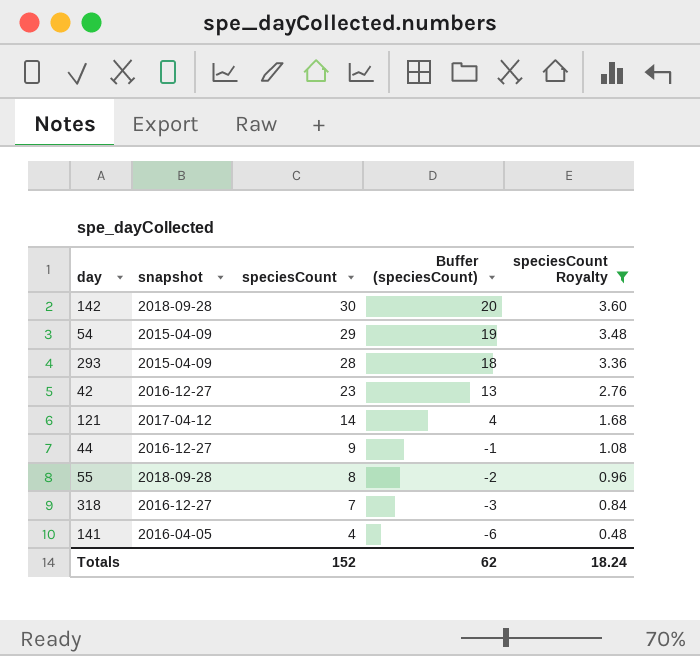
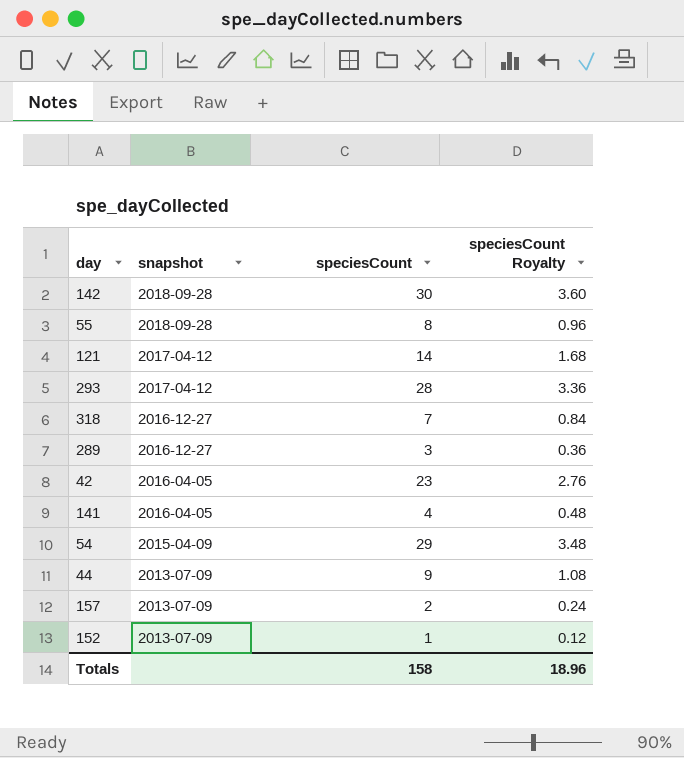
filter: speciesCount Royalty >= 0.48 -> none
row order: speciesCount descending -> snapshot descending
column Buffer (speciesCount) | formula: [speciesCount] - 10 -> none
293 | snapshot: 2015-04-09 -> 2017-04-12
42 | snapshot: 2016-12-27 -> 2016-04-05
44 | snapshot: 2016-12-27 -> 2013-07-09
Totals | speciesCount: 152 -> 158
Totals | speciesCount Royalty: 18.24 -> 18.96

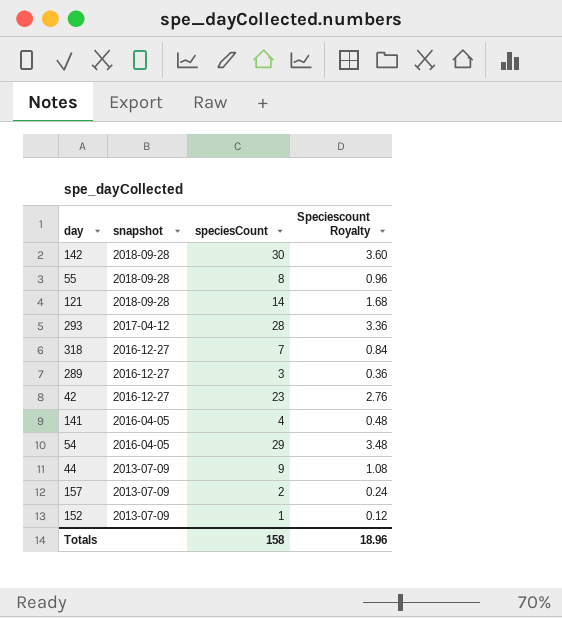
column name: speciesCount Royalty -> Speciescount Royalty
121 | snapshot: 2017-04-12 -> 2018-09-28
42 | snapshot: 2016-04-05 -> 2016-12-27
54 | snapshot: 2015-04-09 -> 2016-04-05

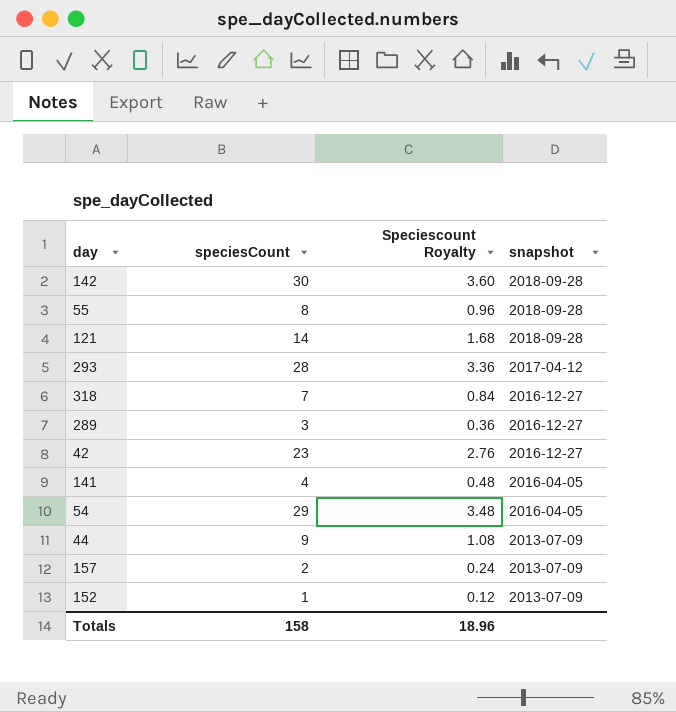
column snapshot | position: 2 -> 4

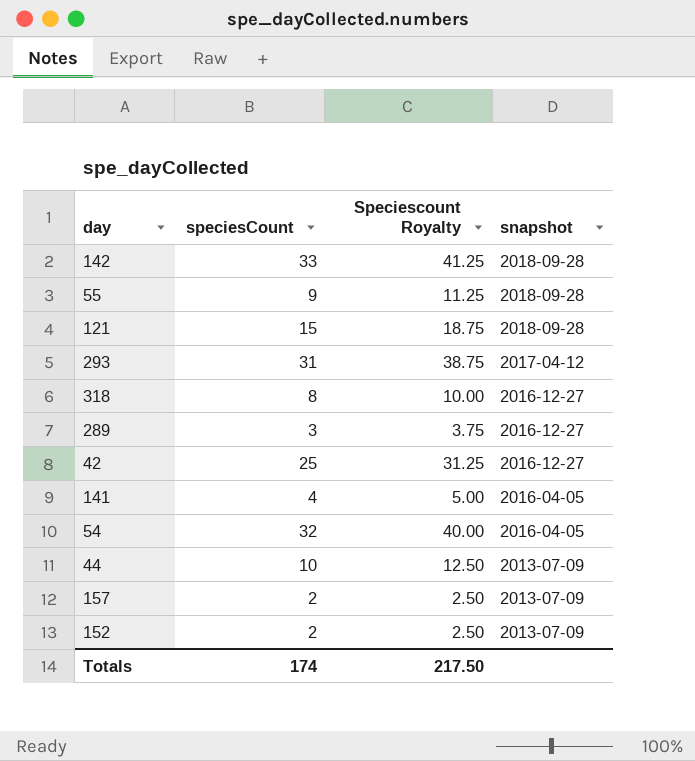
column Speciescount Royalty | formula: [speciesCount] * 0.12 -> [speciesCount] * 1.25
142 | speciesCount: 30 -> 33
55 | speciesCount: 8 -> 9
121 | speciesCount: 14 -> 15
293 | speciesCount: 28 -> 31
318 | speciesCount: 7 -> 8
42 | speciesCount: 23 -> 25
54 | speciesCount: 29 -> 32
44 | speciesCount: 9 -> 10
152 | speciesCount: 1 -> 2
Totals | speciesCount: 158 -> 174
Totals | Speciescount Royalty: 18.96 -> 217.50

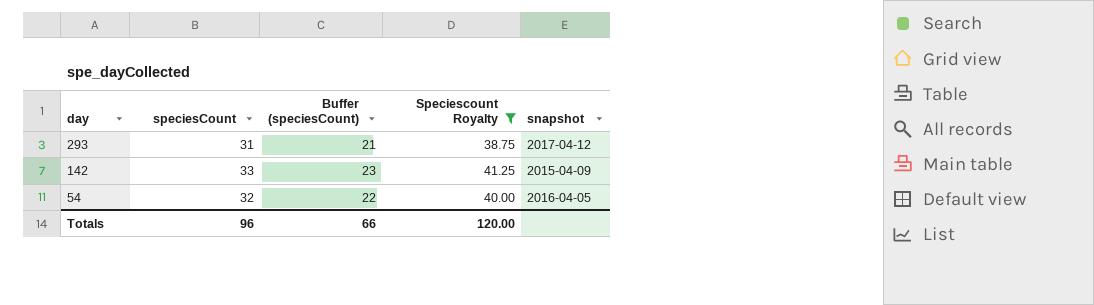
filter: none -> Speciescount Royalty >= 38.75
row order: snapshot descending -> day descending
column Buffer (speciesCount) | formula: none -> [speciesCount] - 10
142 | snapshot: 2018-09-28 -> 2015-04-09
Totals | speciesCount: 174 -> 96
Totals | Speciescount Royalty: 217.50 -> 120.00

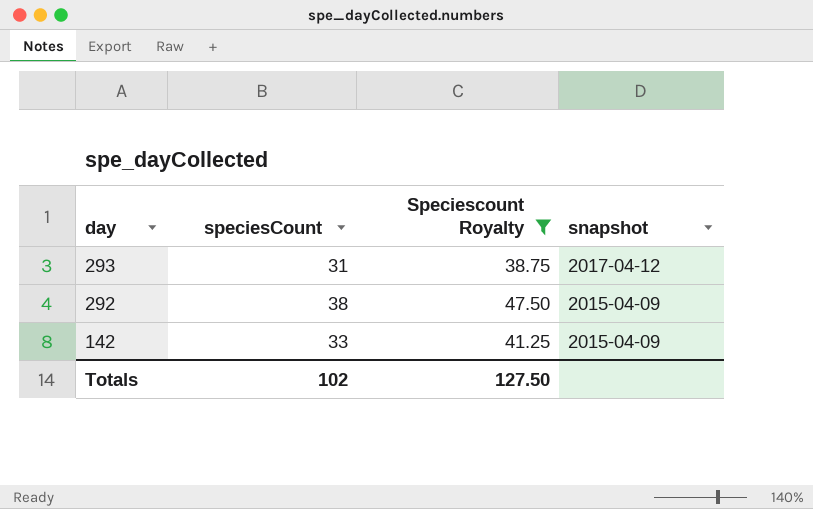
column Buffer (speciesCount) | formula: [speciesCount] - 10 -> none
row 54: 32 | 22 | 40.00 | 2016-04-05 -> none
row 292: none -> 38 | 47.50 | 2015-04-09
Totals | speciesCount: 96 -> 102
Totals | Speciescount Royalty: 120.00 -> 127.50

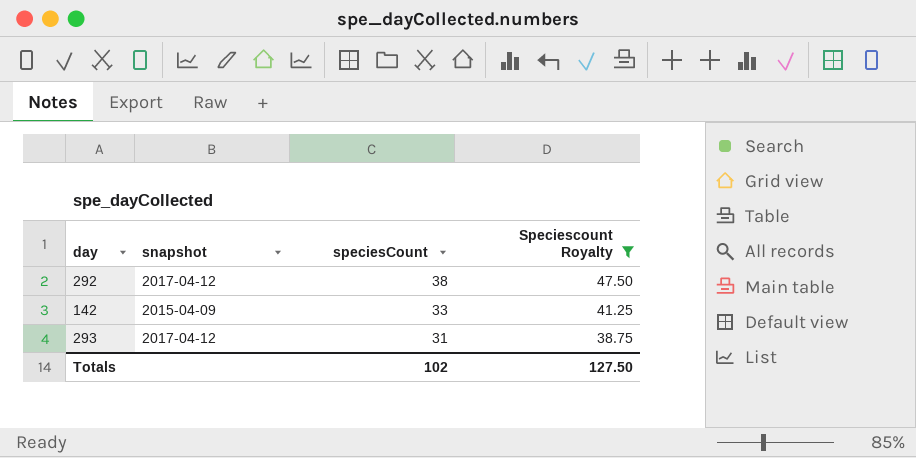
row order: day descending -> speciesCount descending
column snapshot | position: 4 -> 2
292 | snapshot: 2015-04-09 -> 2017-04-12

